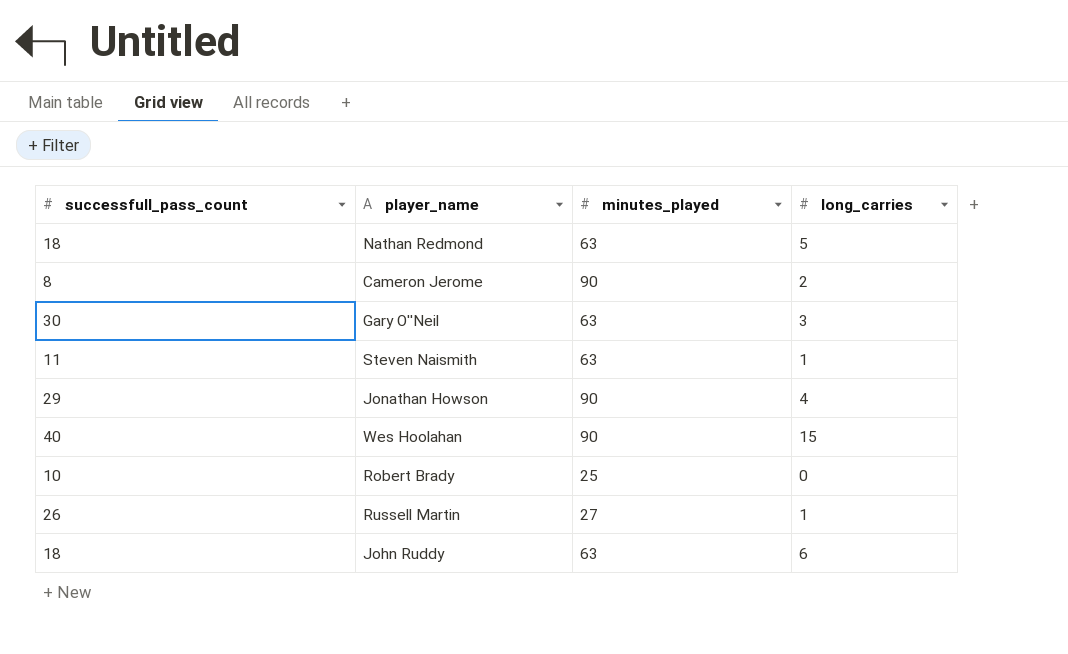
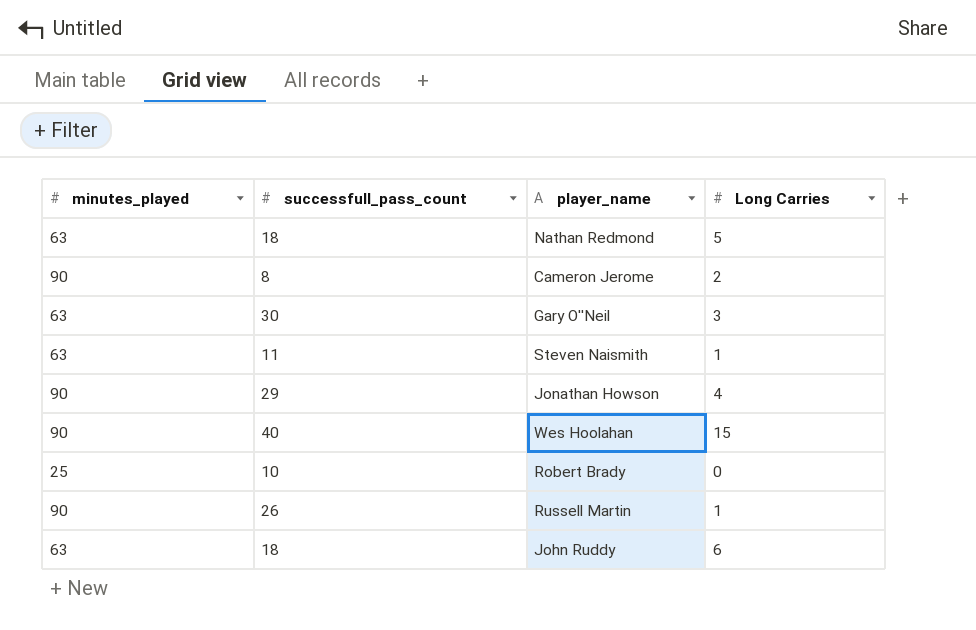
column minutes_played | position: 3 -> 1
column name: long_carries -> Long Carries
Russell Martin | minutes_played: 27 -> 90

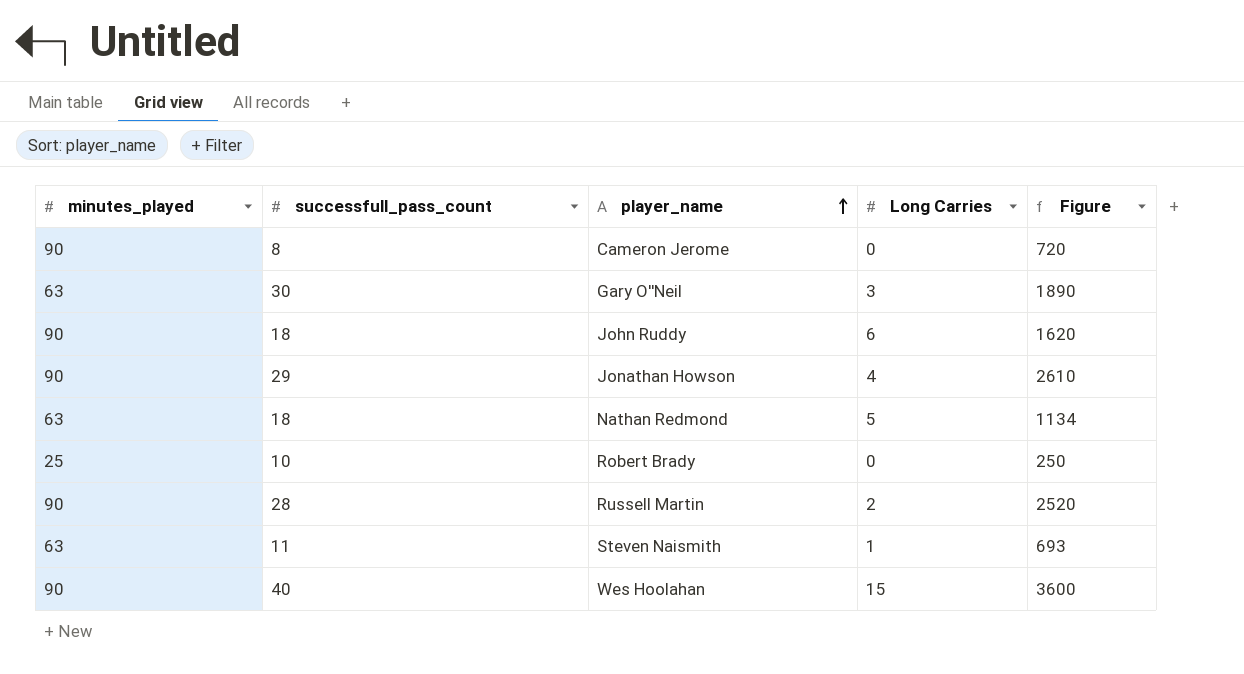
row order: none -> player_name ascending
column Figure | formula: none -> [minutes_played] * [successfull_pass_count]
Cameron Jerome | Long Carries: 2 -> 0
John Ruddy | minutes_played: 63 -> 90
Russell Martin | successfull_pass_count: 26 -> 28
Russell Martin | Long Carries: 1 -> 2

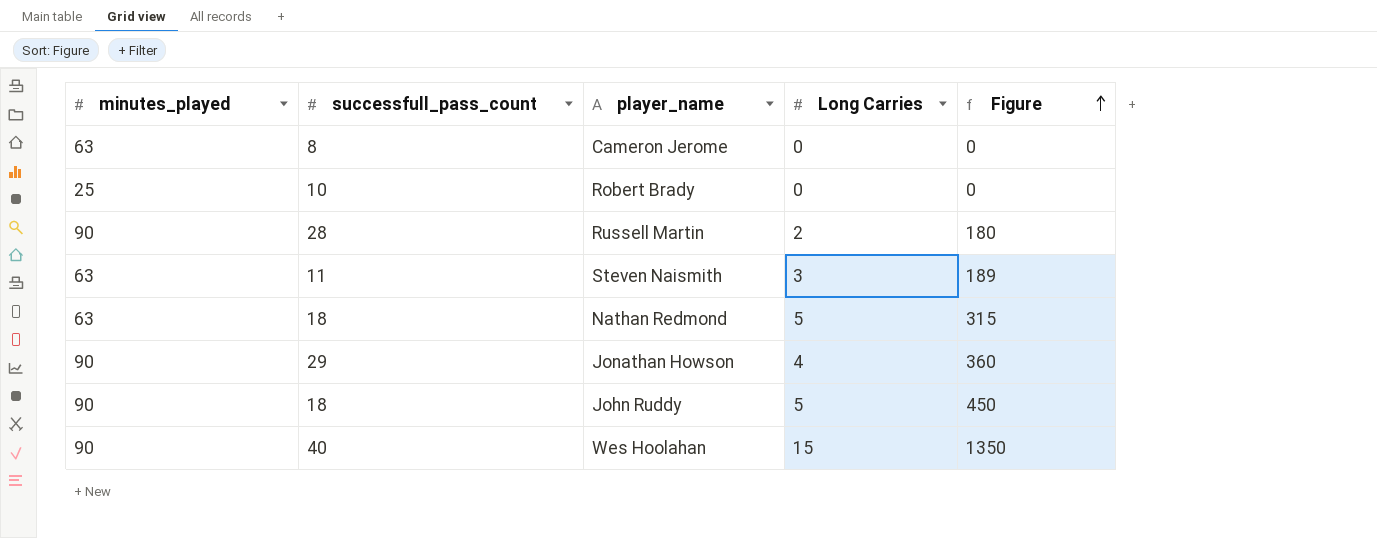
row order: player_name ascending -> Figure ascending
column Figure | formula: [minutes_played] * [successfull_pass_count] -> [minutes_played] * [Long Carries]
row Gary O''Neil: 63 | 30 | 3 | 1890 -> none
Cameron Jerome | minutes_played: 90 -> 63
Steven Naismith | Long Carries: 1 -> 3
John Ruddy | Long Carries: 6 -> 5

